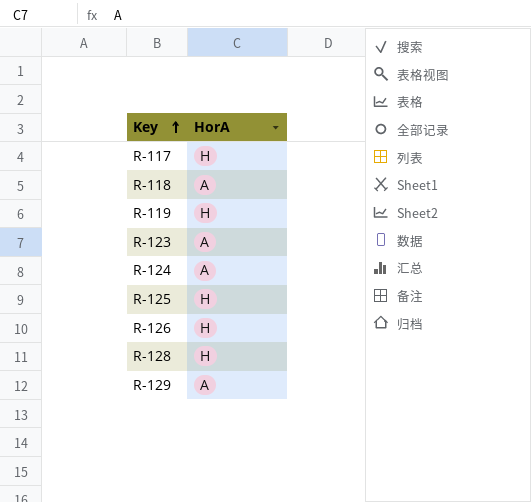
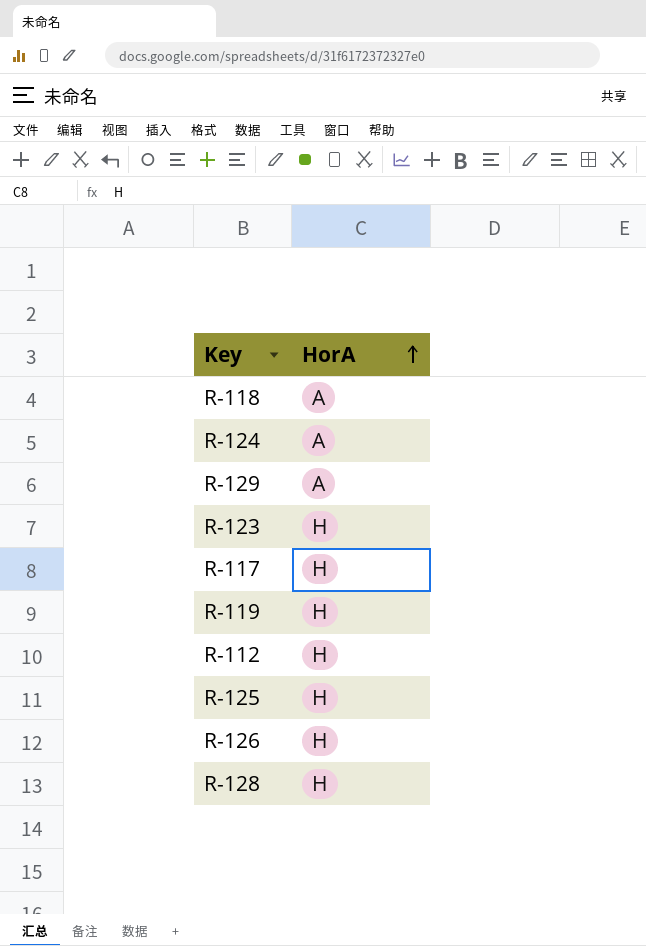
row order: Key ascending -> HorA ascending
R-123 | HorA: A -> H
row R-112: none -> H

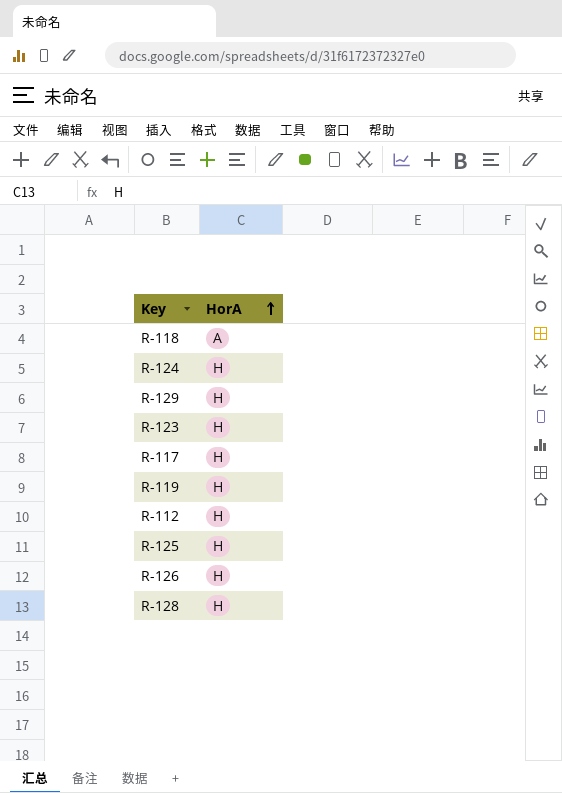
R-124 | HorA: A -> H
R-129 | HorA: A -> H

